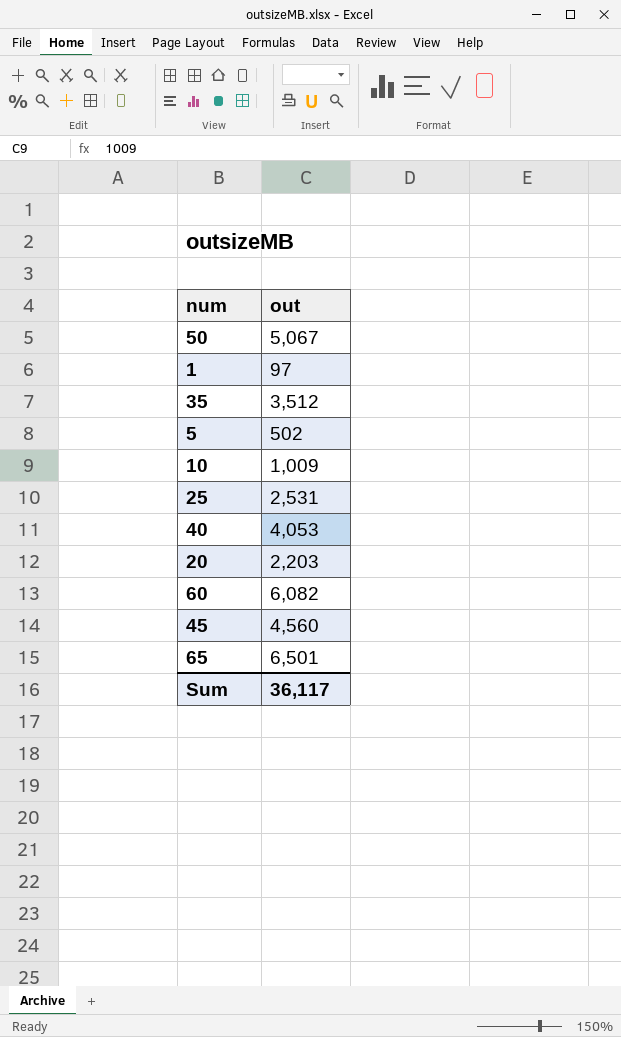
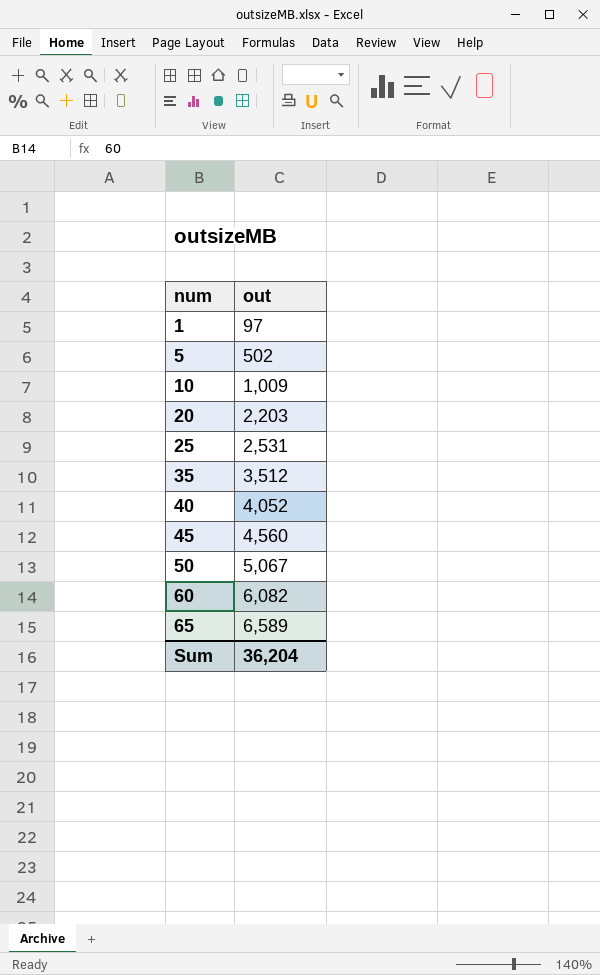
row order: none -> num ascending
40 | out: 4,053 -> 4,052
65 | out: 6,501 -> 6,589
Sum | out: 36,117 -> 36,204

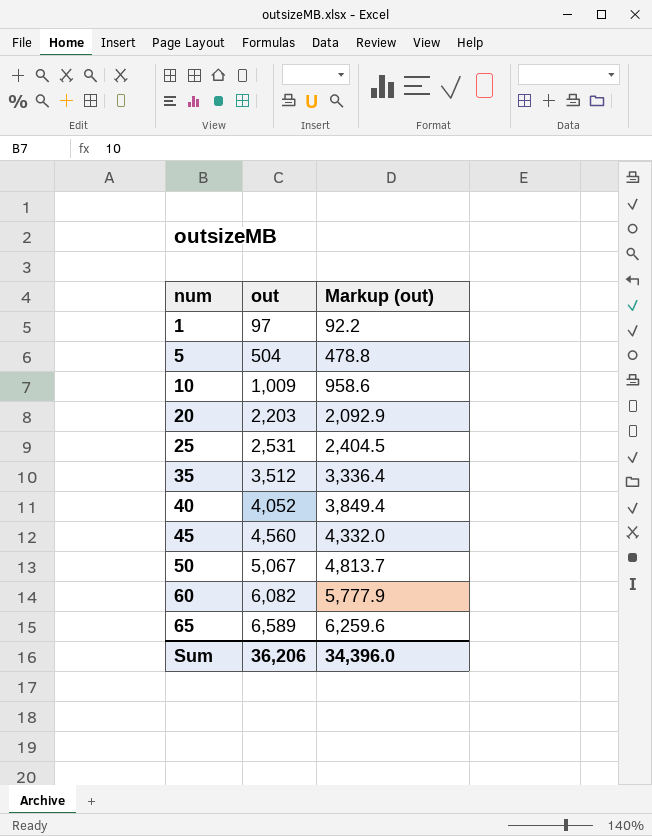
column Markup (out) | formula: none -> [out] * 0.95
5 | out: 502 -> 504
Sum | out: 36,204 -> 36,206

